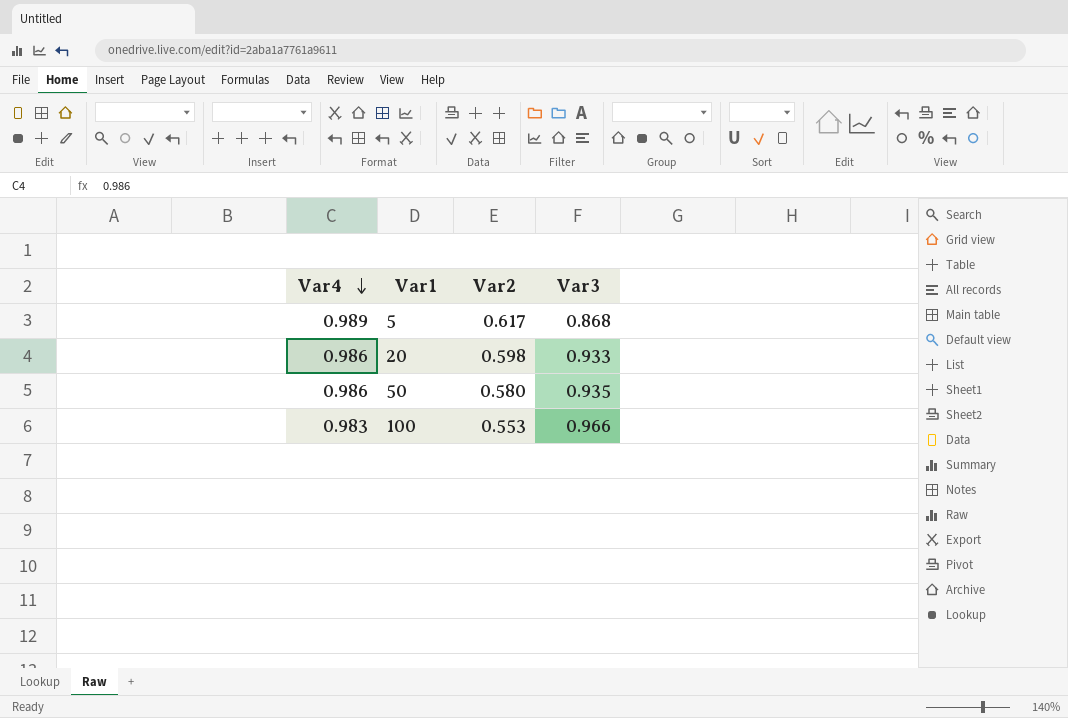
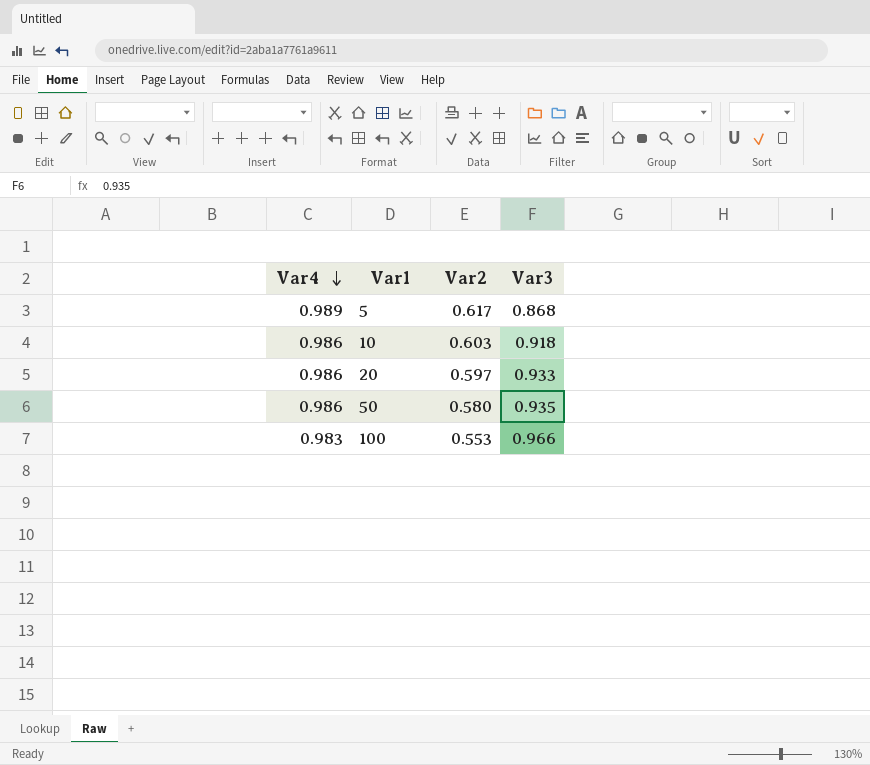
row 10: none -> 0.986 | 0.603 | 0.918
20 | Var2: 0.598 -> 0.597

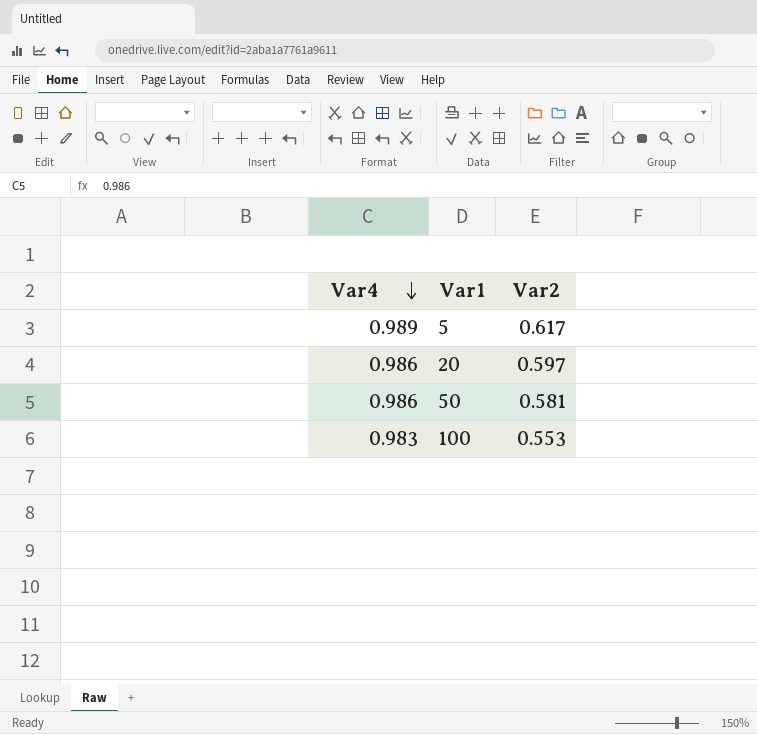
column Var3 | position: 4 -> none
row 10: 0.986 | 0.603 | 0.918 -> none
50 | Var2: 0.580 -> 0.581

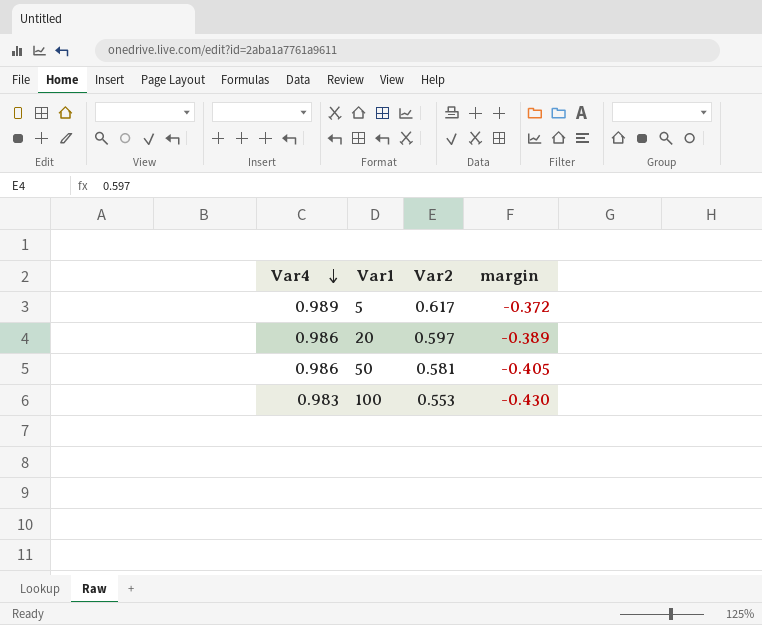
column margin | formula: none -> [Var2] - [Var4]

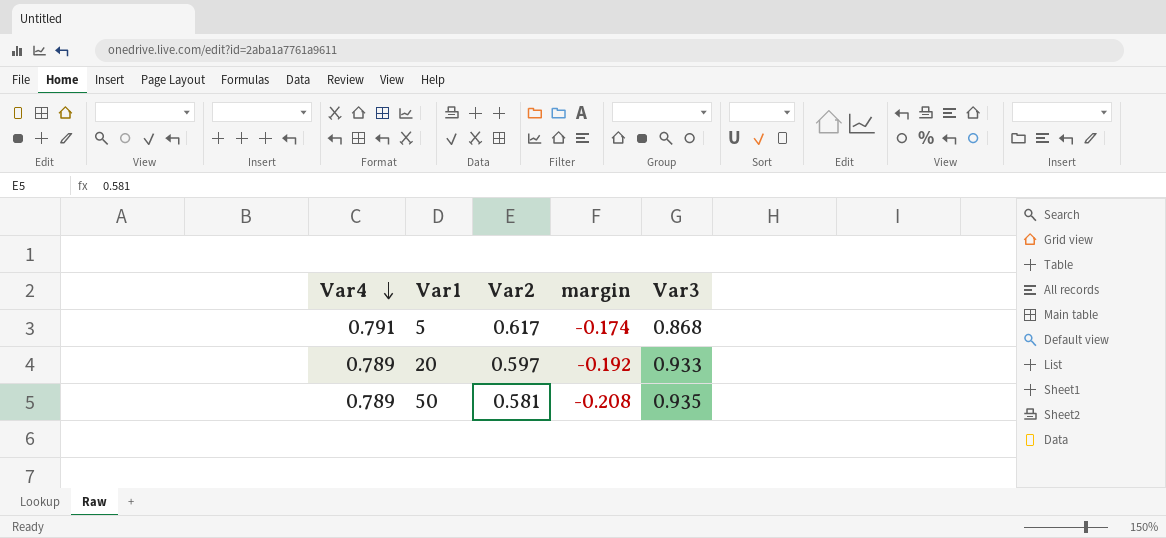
column Var3 | position: none -> 5
row 100: 0.983 | 0.553 | -0.430 -> none
5 | Var4: 0.989 -> 0.791
5 | margin: -0.372 -> -0.174
20 | Var4: 0.986 -> 0.789
20 | margin: -0.389 -> -0.192
50 | Var4: 0.986 -> 0.789
50 | margin: -0.405 -> -0.208

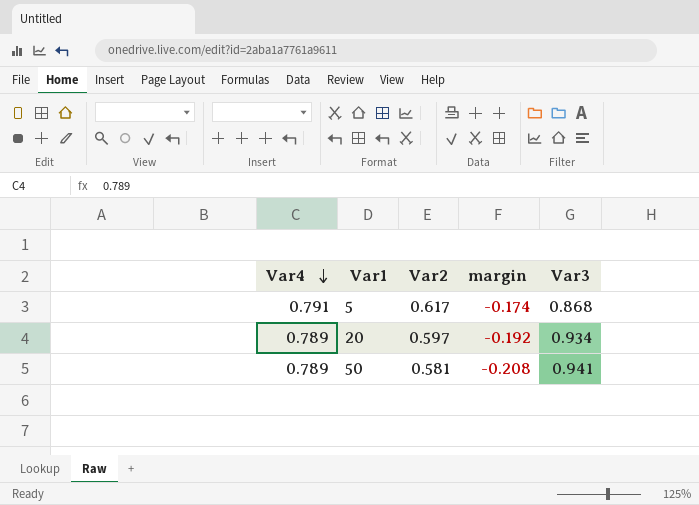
20 | Var3: 0.933 -> 0.934
50 | Var3: 0.935 -> 0.941

